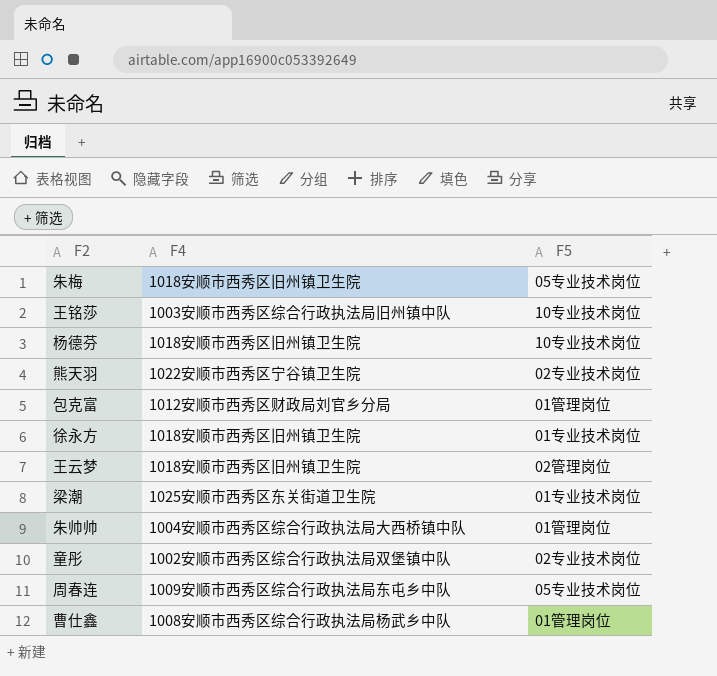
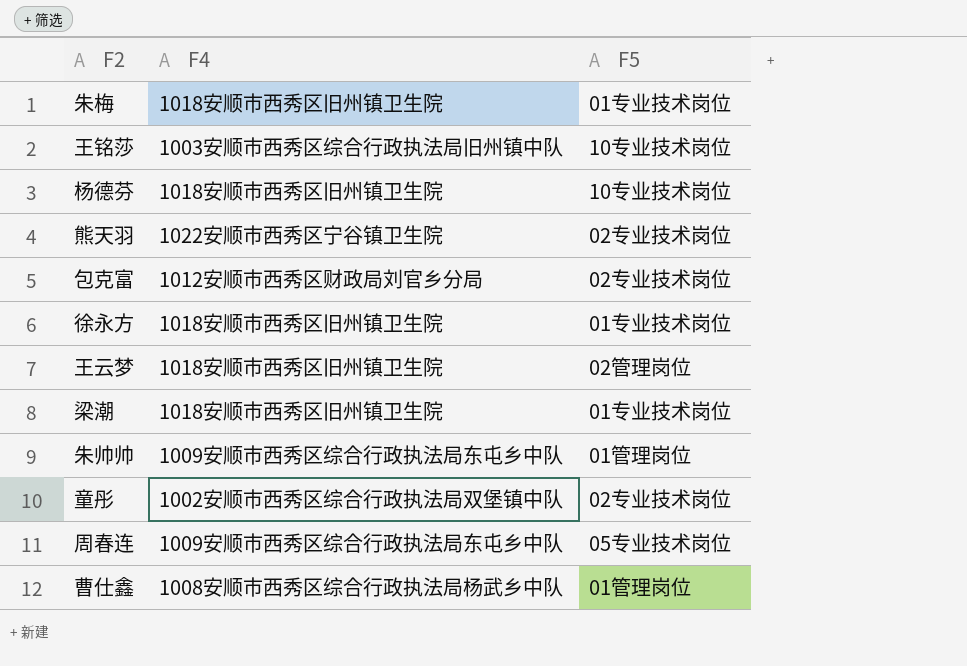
朱梅 | F5: 05专业技术岗位 -> 01专业技术岗位
包克富 | F5: 01管理岗位 -> 02专业技术岗位
梁潮 | F4: 1025安顺市西秀区东关街道卫生院 -> 1018安顺市西秀区旧州镇卫生院
朱帅帅 | F4: 1004安顺市西秀区综合行政执法局大西桥镇中队 -> 1009安顺市西秀区综合行政执法局东屯乡中队

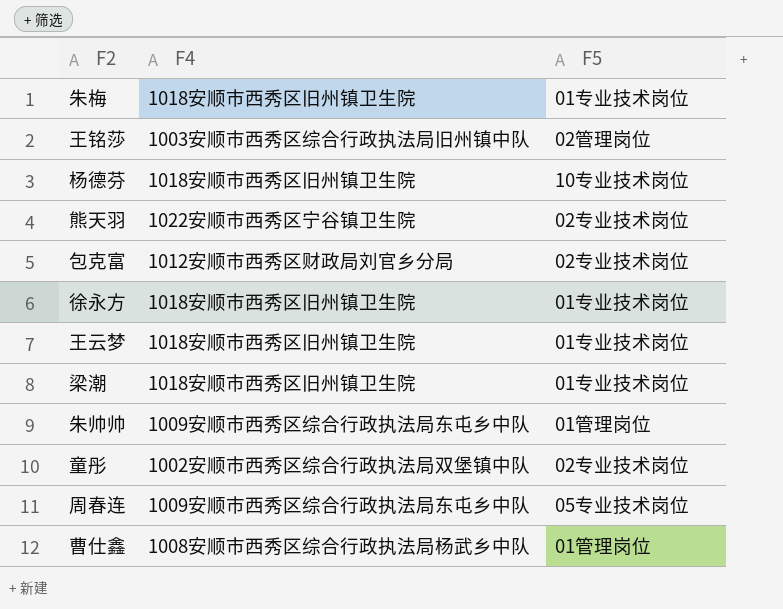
王铭莎 | F5: 10专业技术岗位 -> 02管理岗位
王云梦 | F5: 02管理岗位 -> 01专业技术岗位

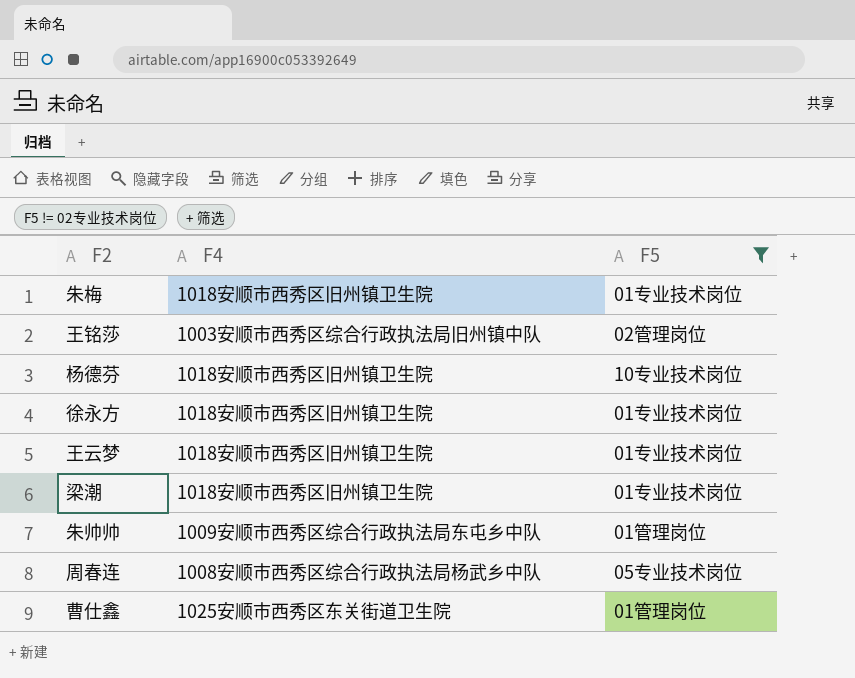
filter: none -> F5 != 02专业技术岗位
周春连 | F4: 1009安顺市西秀区综合行政执法局东屯乡中队 -> 1008安顺市西秀区综合行政执法局杨武乡中队
曹仕鑫 | F4: 1008安顺市西秀区综合行政执法局杨武乡中队 -> 1025安顺市西秀区东关街道卫生院

